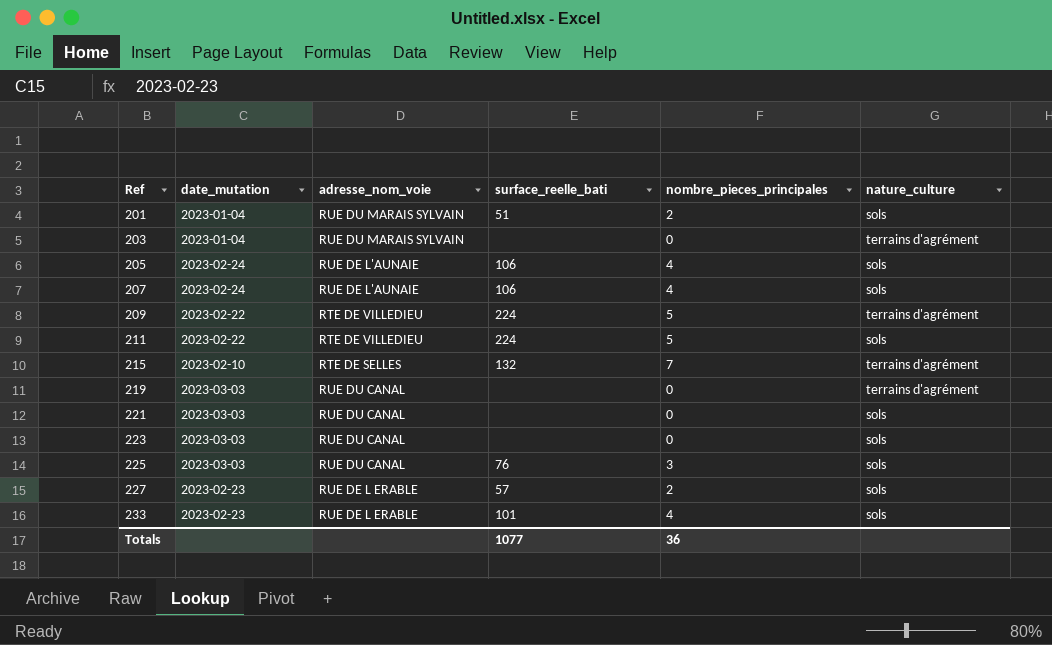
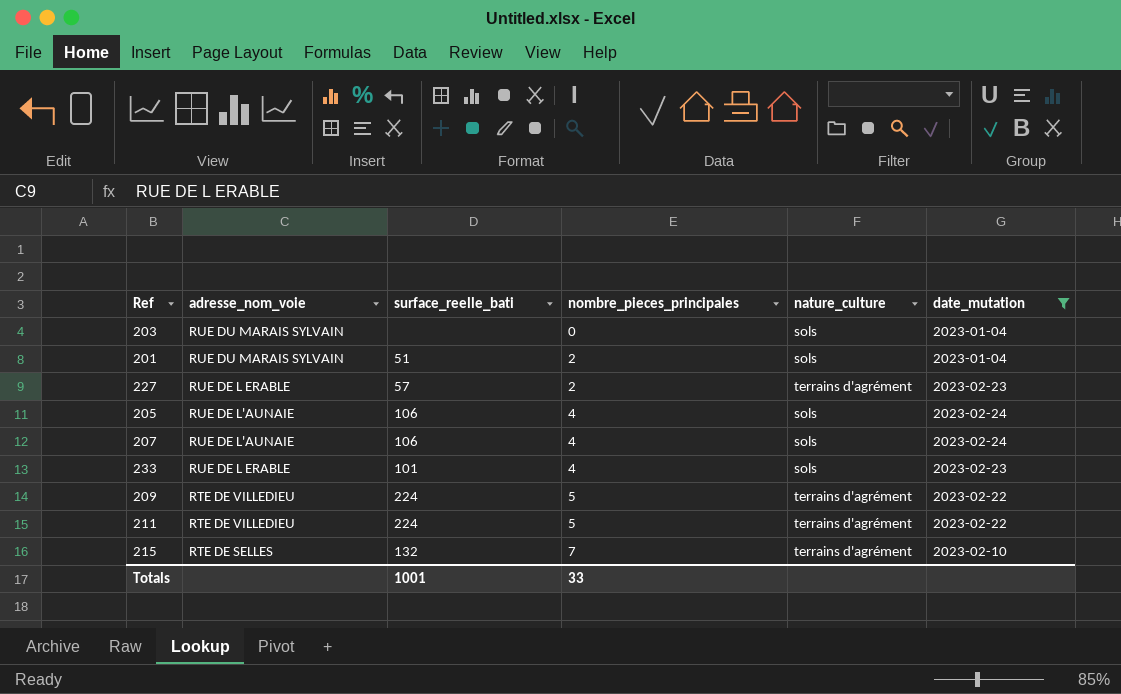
filter: none -> date_mutation != 2023-03-03
row order: Ref ascending -> nombre_pieces_principales ascending
column date_mutation | position: 2 -> 6
203 | nature_culture: terrains d'agrément -> sols
227 | nature_culture: sols -> terrains d'agrément
211 | nature_culture: sols -> terrains d'agrément
Totals | surface_reelle_bati: 1077 -> 1001
Totals | nombre_pieces_principales: 36 -> 33

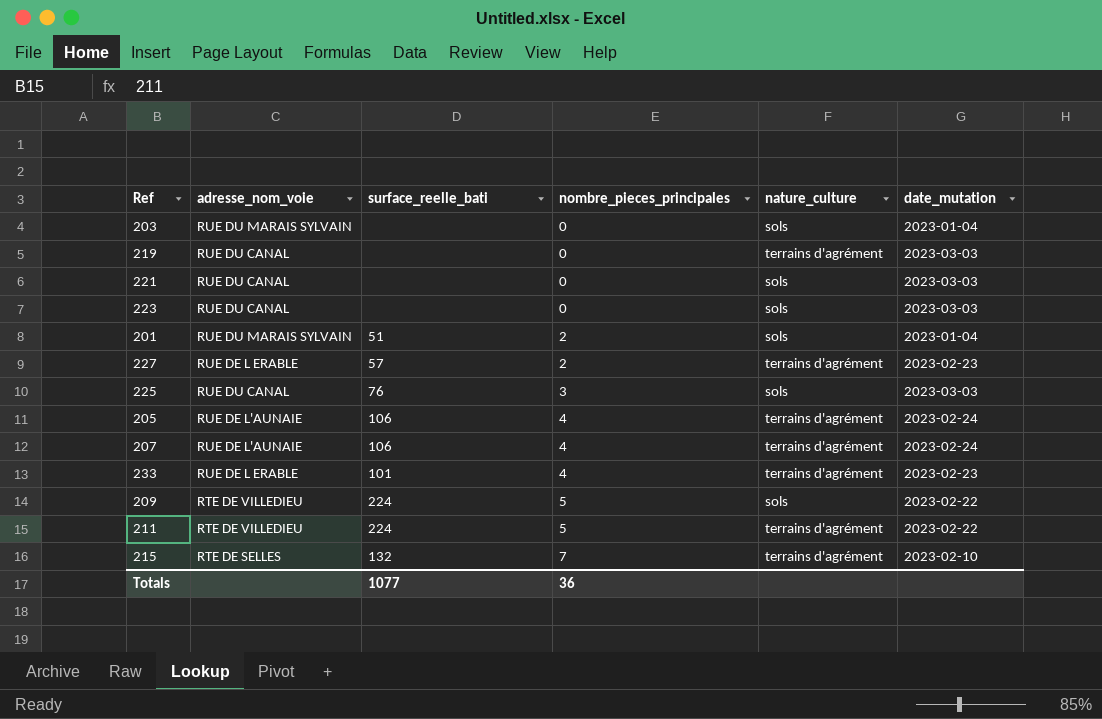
filter: date_mutation != 2023-03-03 -> none
205 | nature_culture: sols -> terrains d'agrément
207 | nature_culture: sols -> terrains d'agrément
233 | nature_culture: sols -> terrains d'agrément
209 | nature_culture: terrains d'agrément -> sols
Totals | surface_reelle_bati: 1001 -> 1077
Totals | nombre_pieces_principales: 33 -> 36

